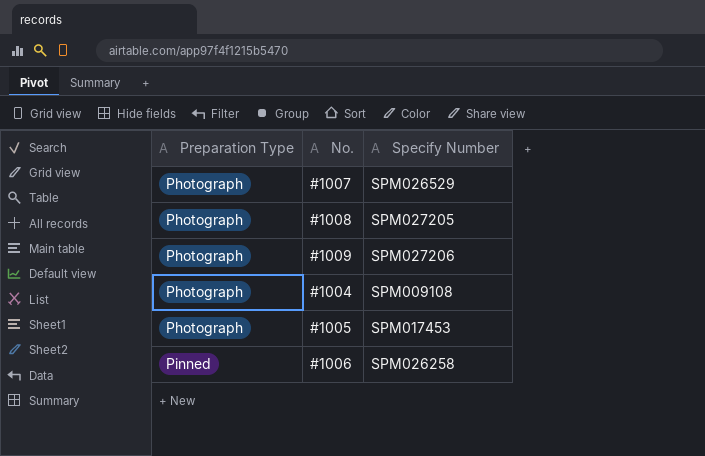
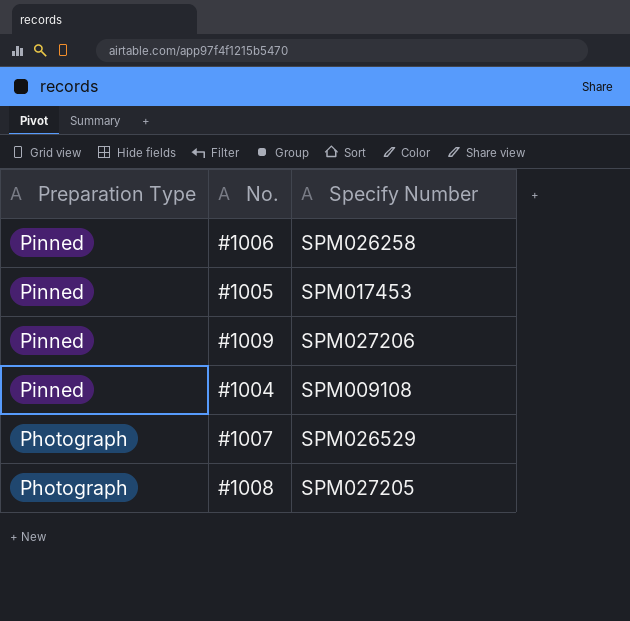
row order: Preparation Type ascending -> Preparation Type descending
#1005 | Preparation Type: Photograph -> Pinned
#1009 | Preparation Type: Photograph -> Pinned
#1004 | Preparation Type: Photograph -> Pinned

